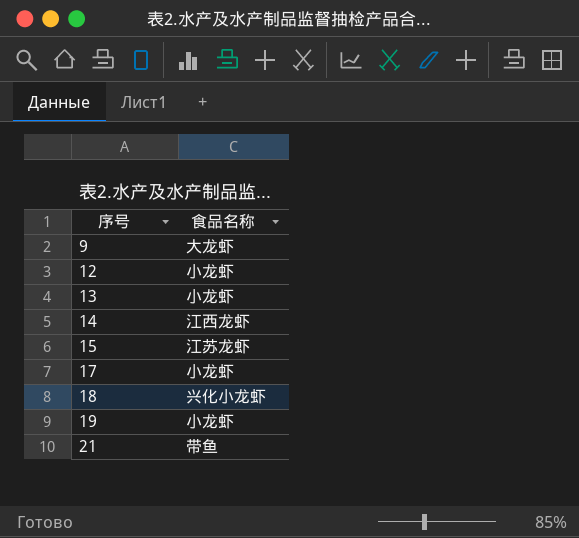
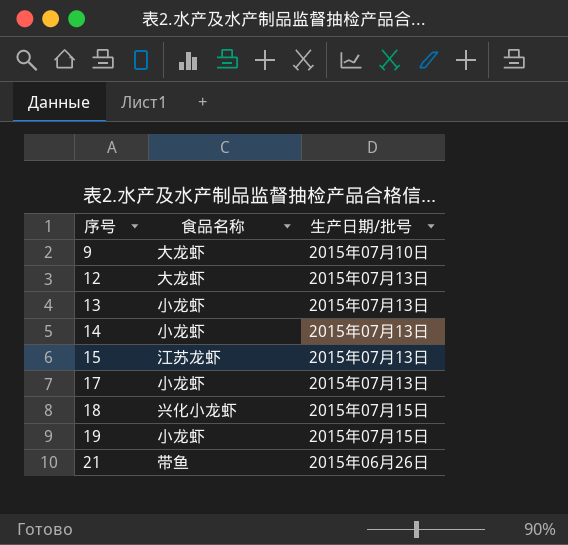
column 生产日期/批号 | position: none -> 3
12 | 食品名称: 小龙虾 -> 大龙虾
14 | 食品名称: 江西龙虾 -> 小龙虾

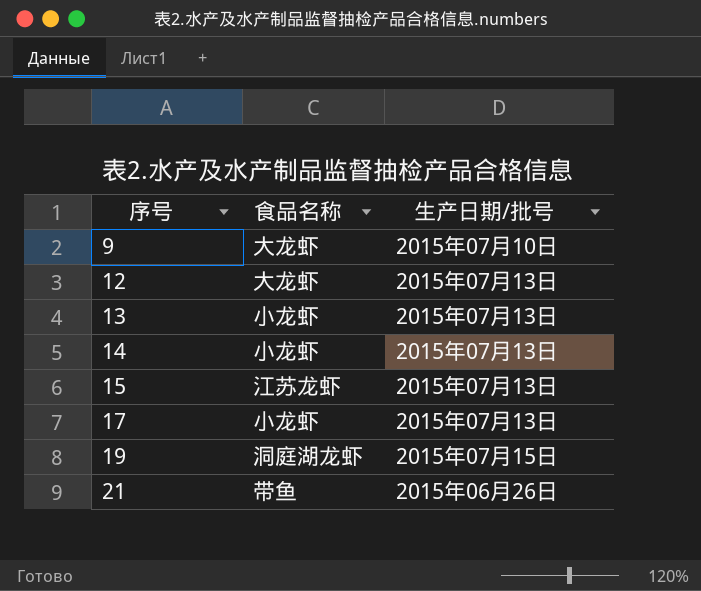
row 18: 兴化小龙虾 | 2015年07月15日 -> none
19 | 食品名称: 小龙虾 -> 洞庭湖龙虾

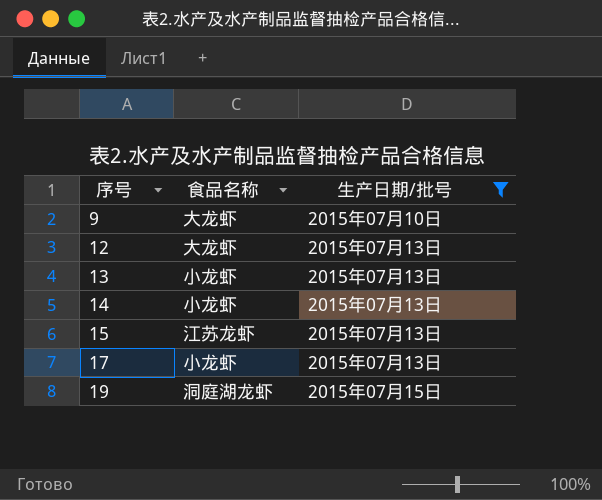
filter: none -> 生产日期/批号 != 2015年06月26日

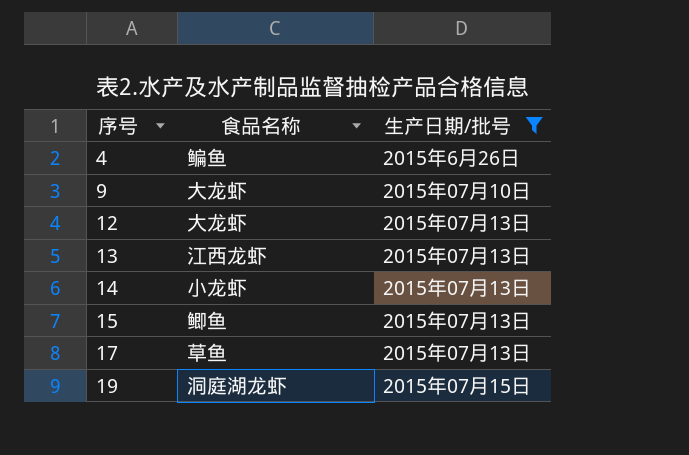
row 4: none -> 鳊鱼 | 2015年6月26日
13 | 食品名称: 小龙虾 -> 江西龙虾
15 | 食品名称: 江苏龙虾 -> 鲫鱼
17 | 食品名称: 小龙虾 -> 草鱼

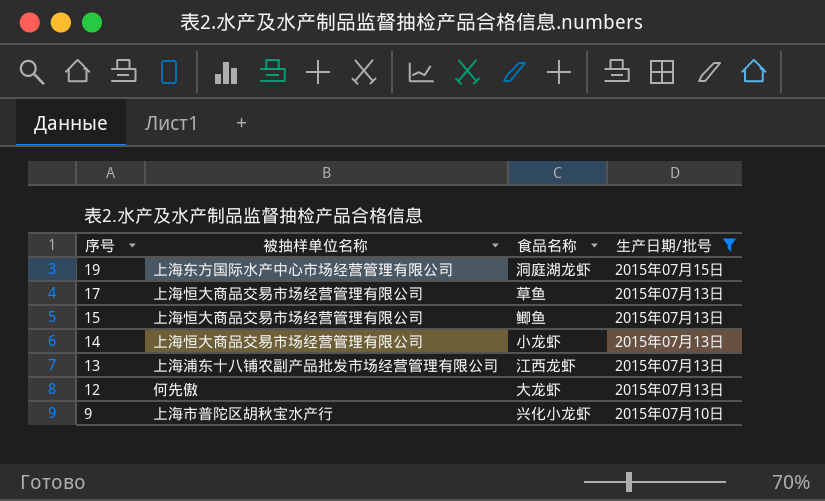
row order: 序号 ascending -> 序号 descending
column 被抽样单位名称 | position: none -> 2
row 4: 鳊鱼 | 2015年6月26日 -> none
9 | 食品名称: 大龙虾 -> 兴化小龙虾

